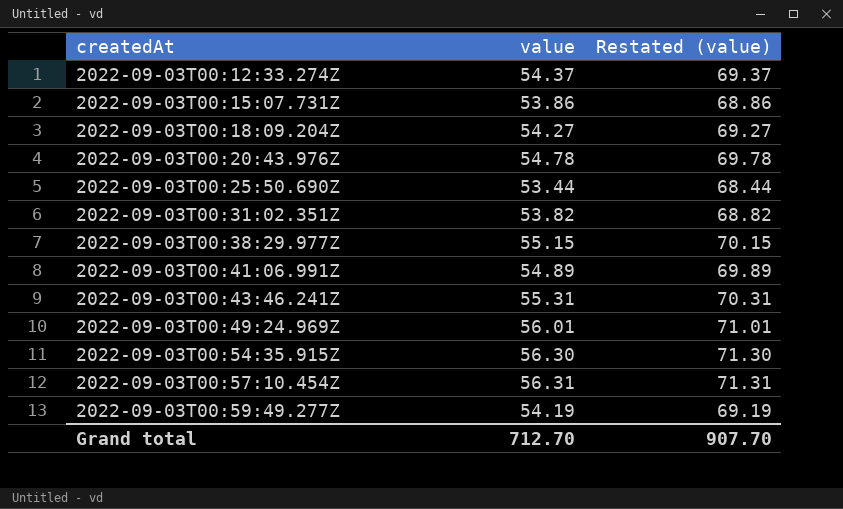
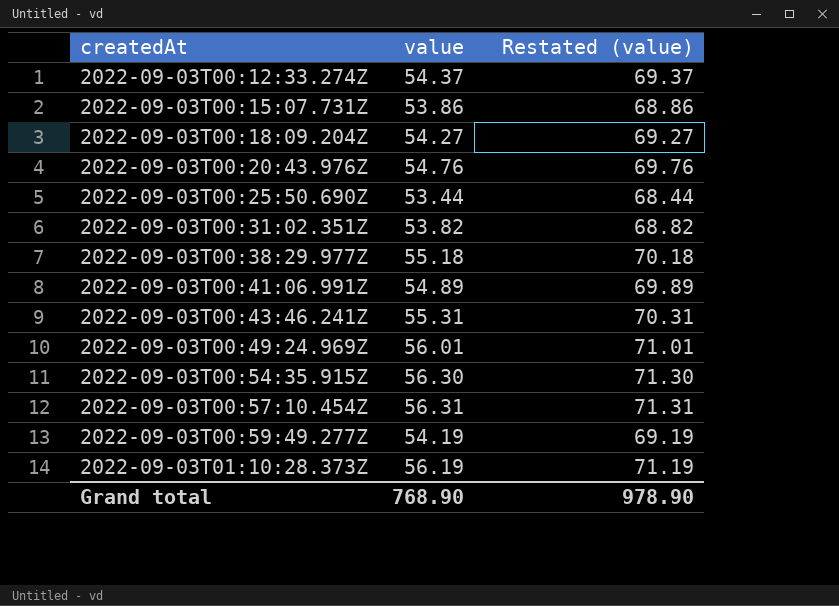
2022-09-03T00:20:43.976Z | value: 54.78 -> 54.76
2022-09-03T00:20:43.976Z | Restated (value): 69.78 -> 69.76
2022-09-03T00:38:29.977Z | value: 55.15 -> 55.18
2022-09-03T00:38:29.977Z | Restated (value): 70.15 -> 70.18
row 2022-09-03T01:10:28.373Z: none -> 56.19 | 71.19
Grand total | value: 712.70 -> 768.90
Grand total | Restated (value): 907.70 -> 978.90

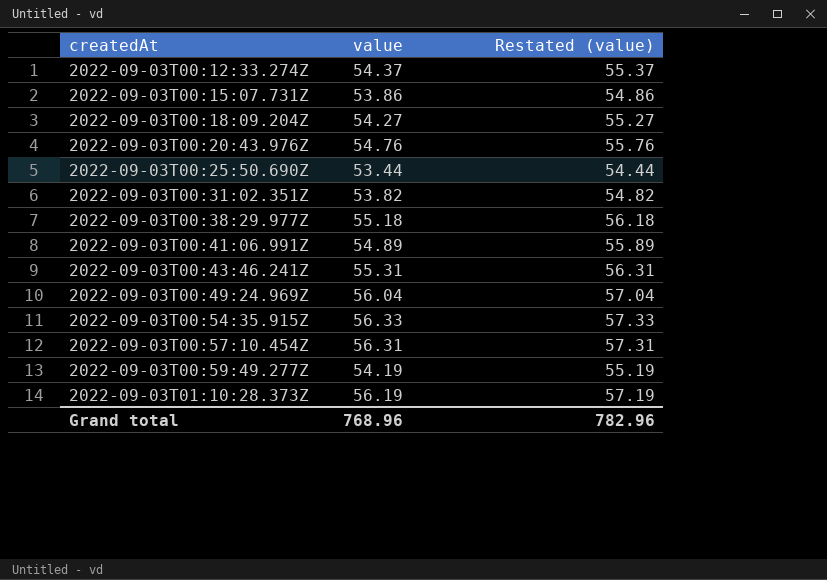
column Restated (value) | formula: [value] + 15 -> [value] + 1
2022-09-03T00:49:24.969Z | value: 56.01 -> 56.04
2022-09-03T00:54:35.915Z | value: 56.30 -> 56.33
Grand total | value: 768.90 -> 768.96
Grand total | Restated (value): 978.90 -> 782.96

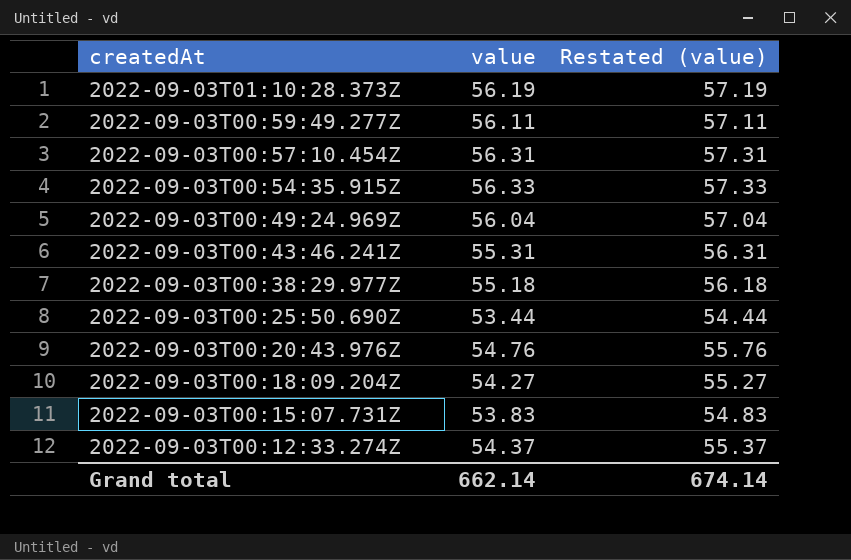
row order: createdAt ascending -> createdAt descending
row 2022-09-03T00:31:02.351Z: 53.82 | 54.82 -> none
row 2022-09-03T00:41:06.991Z: 54.89 | 55.89 -> none
2022-09-03T00:59:49.277Z | value: 54.19 -> 56.11
2022-09-03T00:59:49.277Z | Restated (value): 55.19 -> 57.11
2022-09-03T00:15:07.731Z | value: 53.86 -> 53.83
2022-09-03T00:15:07.731Z | Restated (value): 54.86 -> 54.83
Grand total | value: 768.96 -> 662.14
Grand total | Restated (value): 782.96 -> 674.14

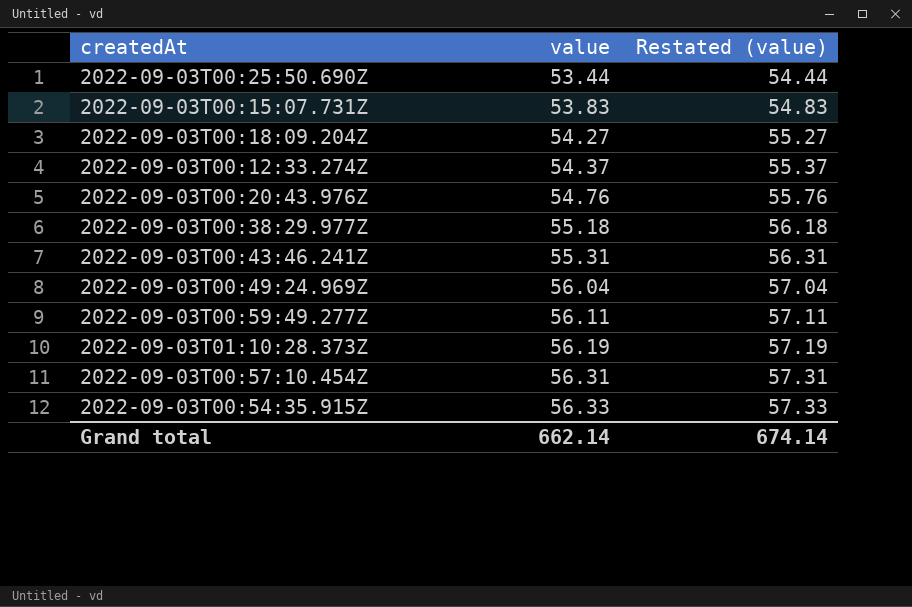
row order: createdAt descending -> value ascending

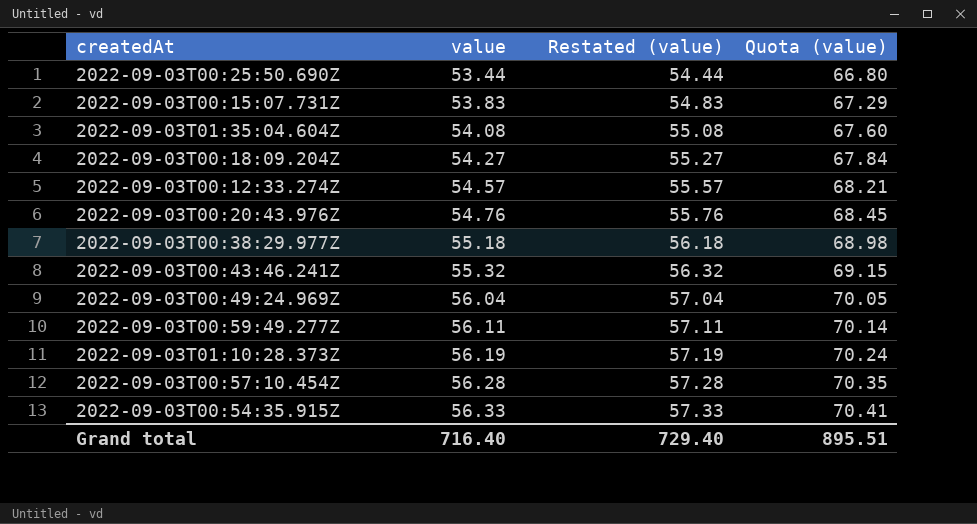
column Quota (value) | formula: none -> [value] * 1.25
row 2022-09-03T01:35:04.604Z: none -> 54.08 | 55.08 | 67.60
2022-09-03T00:12:33.274Z | value: 54.37 -> 54.57
2022-09-03T00:12:33.274Z | Restated (value): 55.37 -> 55.57
2022-09-03T00:43:46.241Z | value: 55.31 -> 55.32
2022-09-03T00:43:46.241Z | Restated (value): 56.31 -> 56.32
2022-09-03T00:57:10.454Z | value: 56.31 -> 56.28
2022-09-03T00:57:10.454Z | Restated (value): 57.31 -> 57.28
Grand total | value: 662.14 -> 716.40
Grand total | Restated (value): 674.14 -> 729.40

